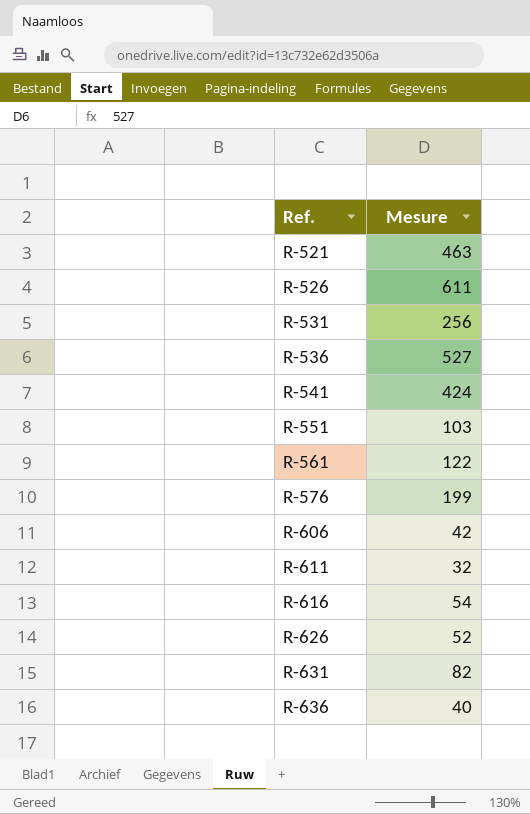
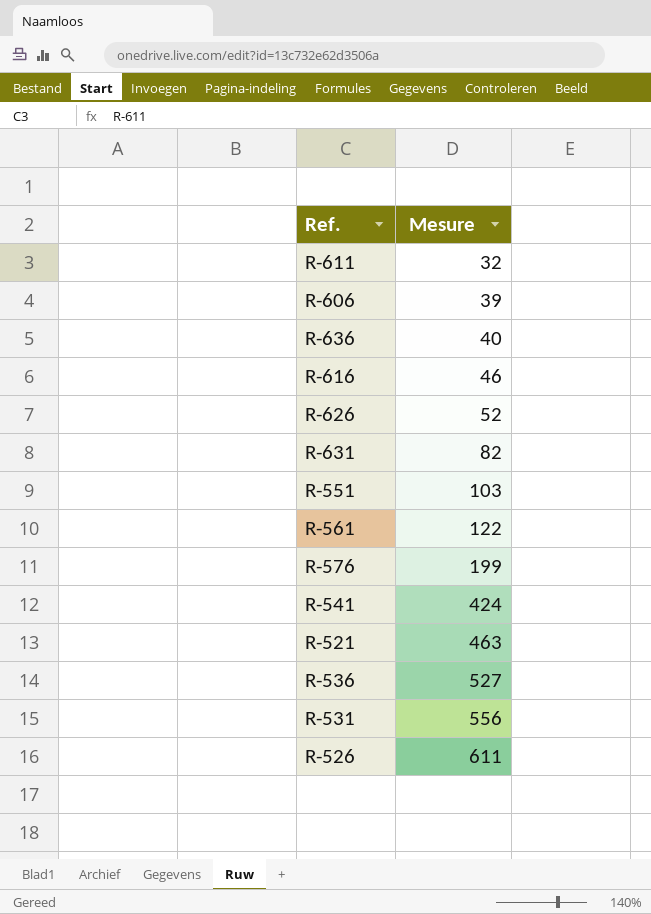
row order: Ref. ascending -> Mesure ascending
R-606 | Mesure: 42 -> 39
R-616 | Mesure: 54 -> 46
R-531 | Mesure: 256 -> 556

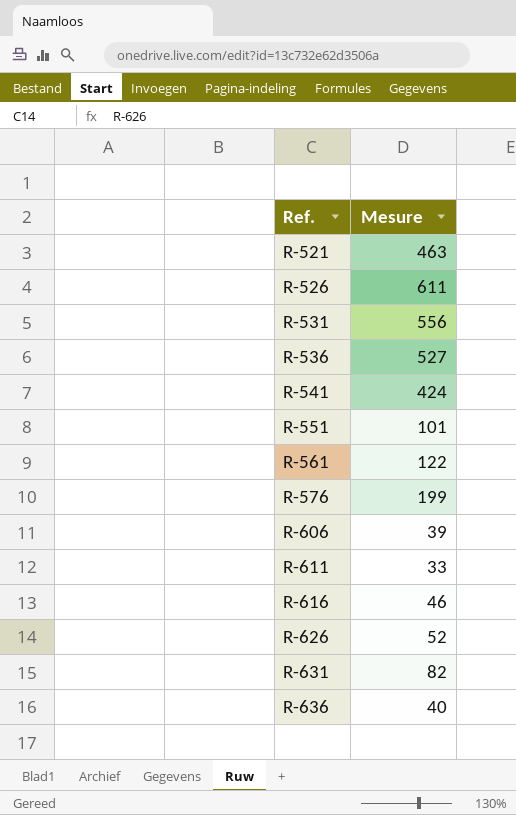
row order: Mesure ascending -> Ref. ascending
R-551 | Mesure: 103 -> 101
R-611 | Mesure: 32 -> 33

